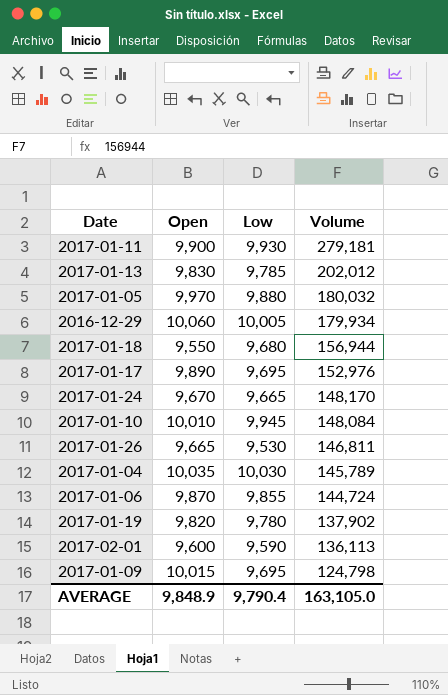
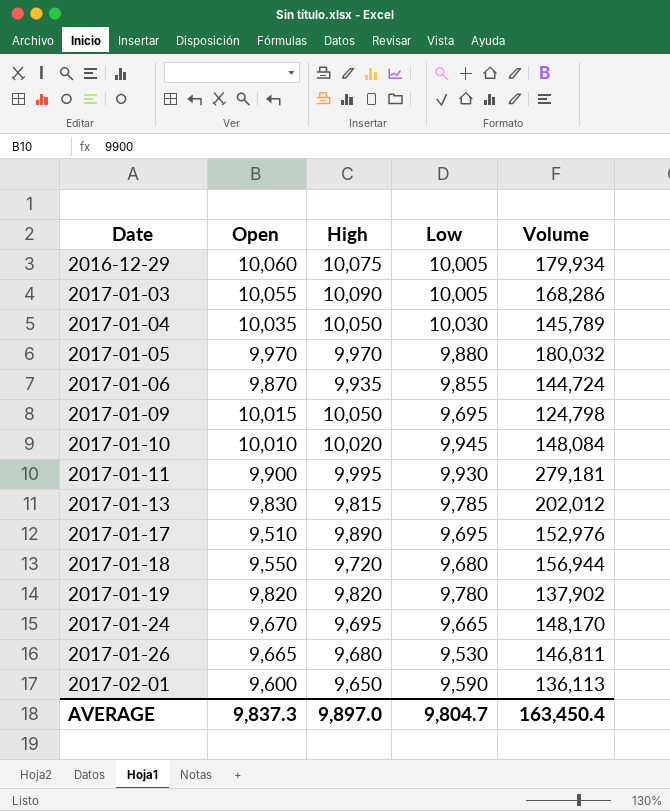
row order: Volume descending -> Date ascending
column High | position: none -> 3
row 2017-01-03: none -> 10,055 | 10,090 | 10,005 | 168,286
2017-01-17 | Open: 9,890 -> 9,510
AVERAGE | Open: 9,848.9 -> 9,837.3
AVERAGE | Low: 9,790.4 -> 9,804.7
AVERAGE | Volume: 163,105.0 -> 163,450.4

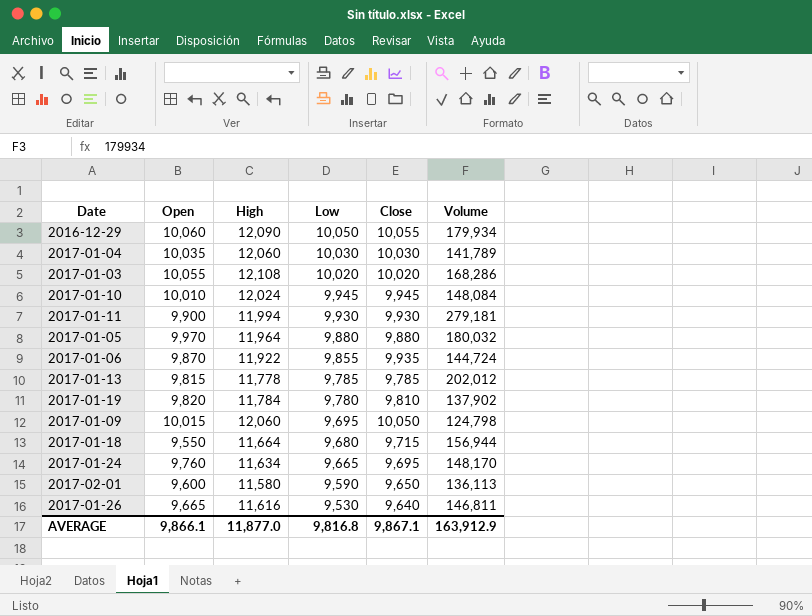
row order: Date ascending -> Low descending
column Close | position: none -> 5
row 2017-01-17: 9,510 | 9,890 | 9,695 | 152,976 -> none
2016-12-29 | High: 10,075 -> 12,090
2016-12-29 | Low: 10,005 -> 10,050
2017-01-04 | High: 10,050 -> 12,060
2017-01-04 | Volume: 145,789 -> 141,789
2017-01-03 | High: 10,090 -> 12,108
2017-01-03 | Low: 10,005 -> 10,020
2017-01-10 | High: 10,020 -> 12,024
2017-01-11 | High: 9,995 -> 11,994
2017-01-05 | High: 9,970 -> 11,964
2017-01-06 | High: 9,935 -> 11,922
2017-01-13 | Open: 9,830 -> 9,815
2017-01-13 | High: 9,815 -> 11,778
2017-01-19 | High: 9,820 -> 11,784
2017-01-09 | High: 10,050 -> 12,060
2017-01-18 | High: 9,720 -> 11,664
2017-01-24 | Open: 9,670 -> 9,760
2017-01-24 | High: 9,695 -> 11,634
2017-02-01 | High: 9,650 -> 11,580
2017-01-26 | High: 9,680 -> 11,616
AVERAGE | Open: 9,837.3 -> 9,866.1
AVERAGE | High: 9,897.0 -> 11,877.0
AVERAGE | Low: 9,804.7 -> 9,816.8
AVERAGE | Volume: 163,450.4 -> 163,912.9

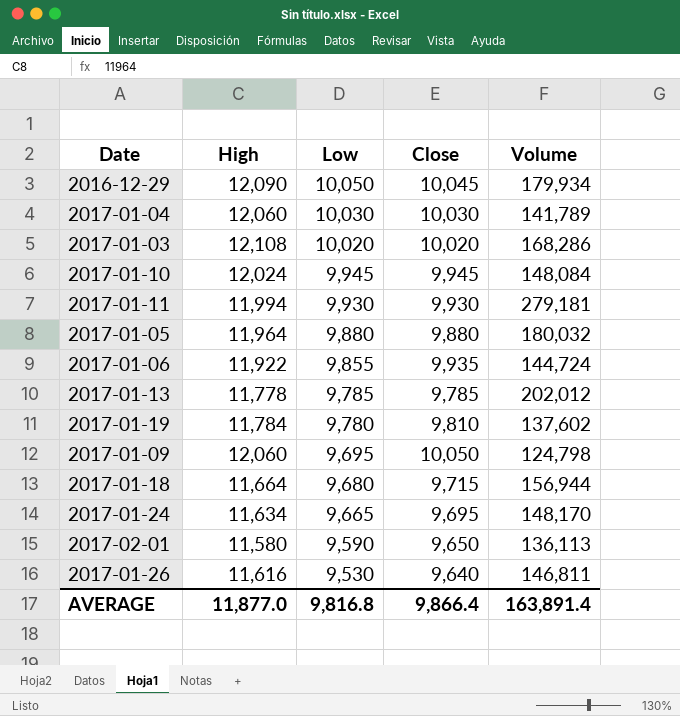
column Open | position: 2 -> none
2016-12-29 | Close: 10,055 -> 10,045
2017-01-19 | Volume: 137,902 -> 137,602
AVERAGE | Close: 9,867.1 -> 9,866.4
AVERAGE | Volume: 163,912.9 -> 163,891.4

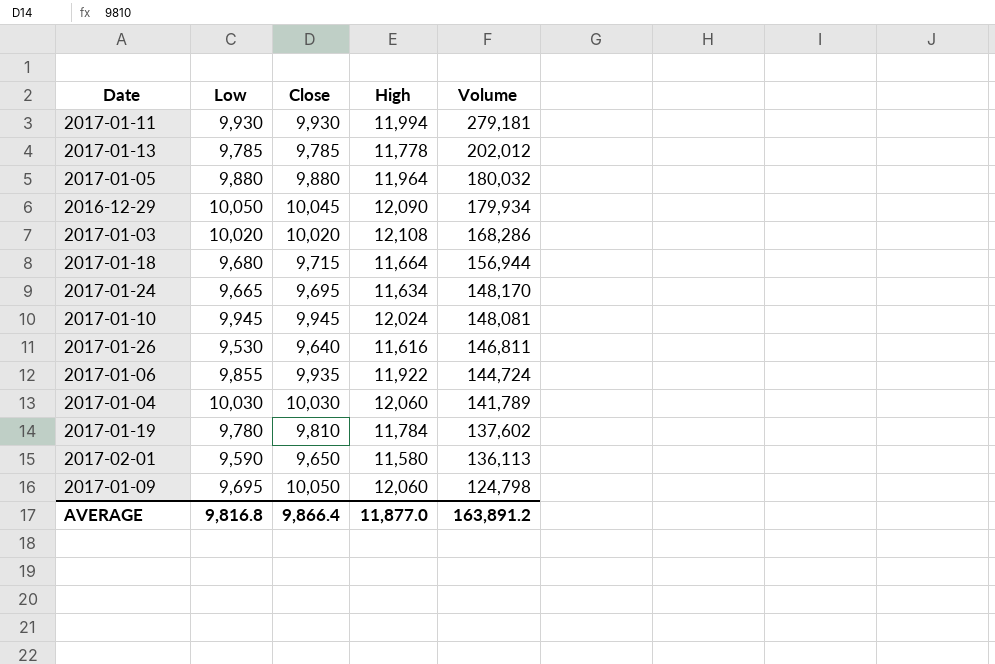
row order: Low descending -> Volume descending
column High | position: 2 -> 4
2017-01-10 | Volume: 148,084 -> 148,081
AVERAGE | Volume: 163,891.4 -> 163,891.2

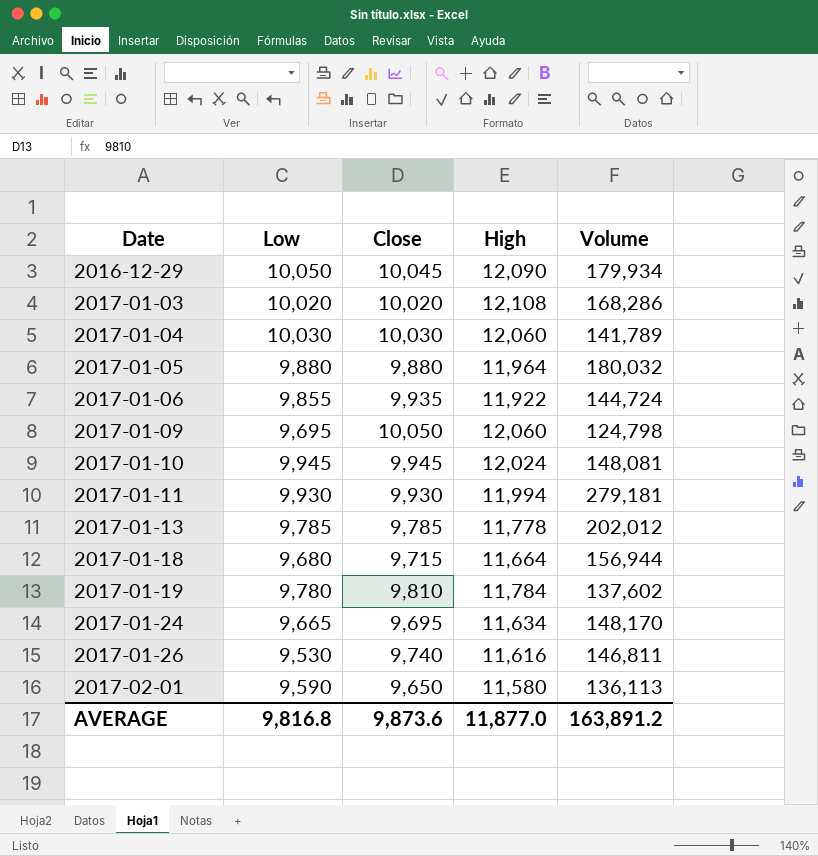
row order: Volume descending -> Date ascending
2017-01-26 | Close: 9,640 -> 9,740
AVERAGE | Close: 9,866.4 -> 9,873.6

